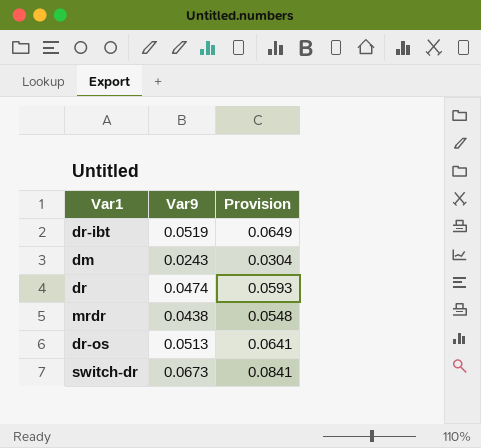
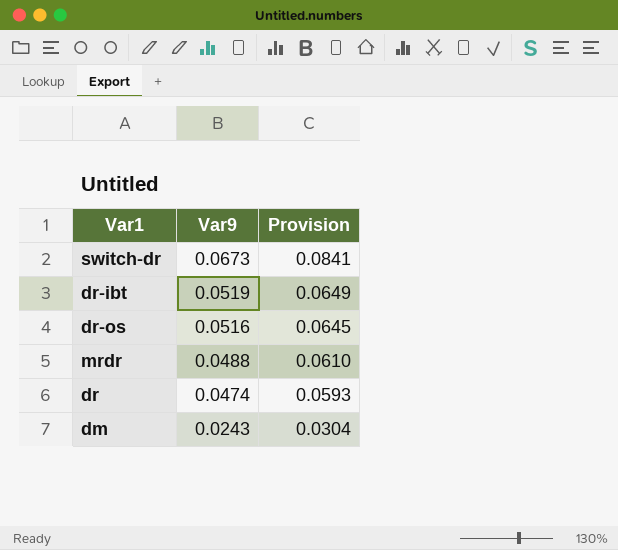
row order: none -> Var9 descending
dr-os | Var9: 0.0513 -> 0.0516
dr-os | Provision: 0.0641 -> 0.0645
mrdr | Var9: 0.0438 -> 0.0488
mrdr | Provision: 0.0548 -> 0.0610

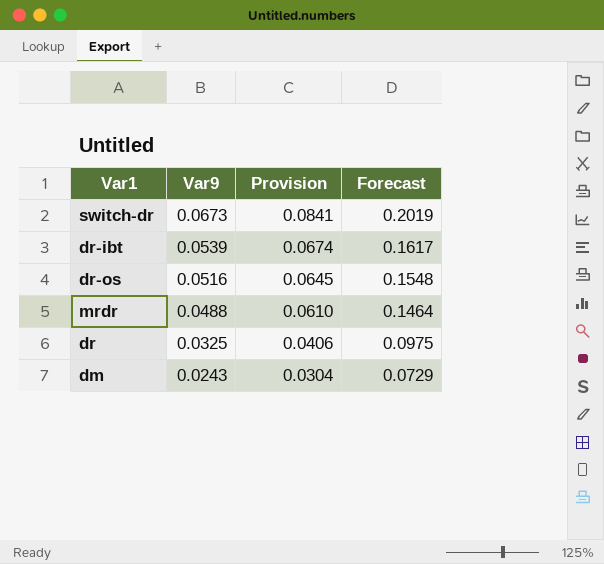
column Forecast | formula: none -> [Var9] * 3
dr-ibt | Var9: 0.0519 -> 0.0539
dr-ibt | Provision: 0.0649 -> 0.0674
dr | Var9: 0.0474 -> 0.0325
dr | Provision: 0.0593 -> 0.0406

